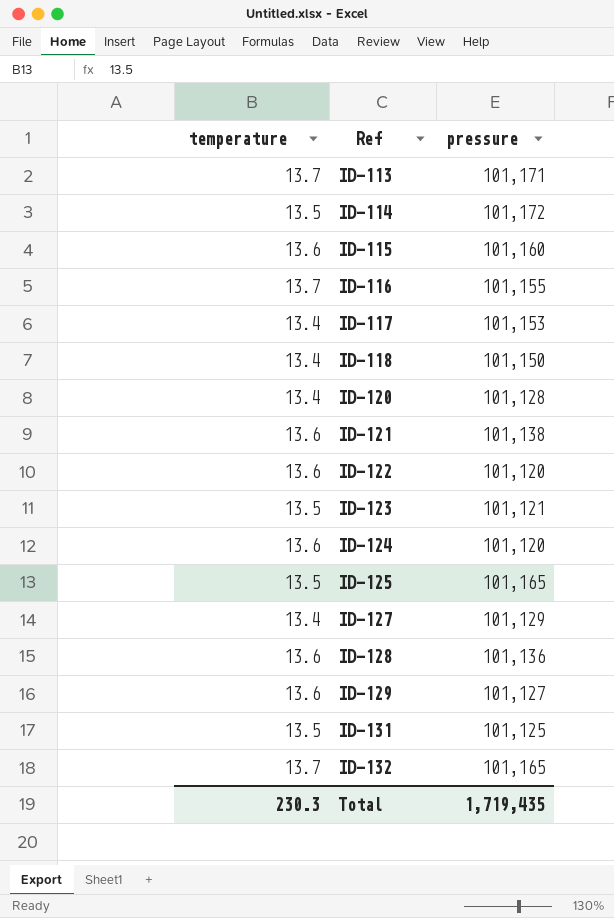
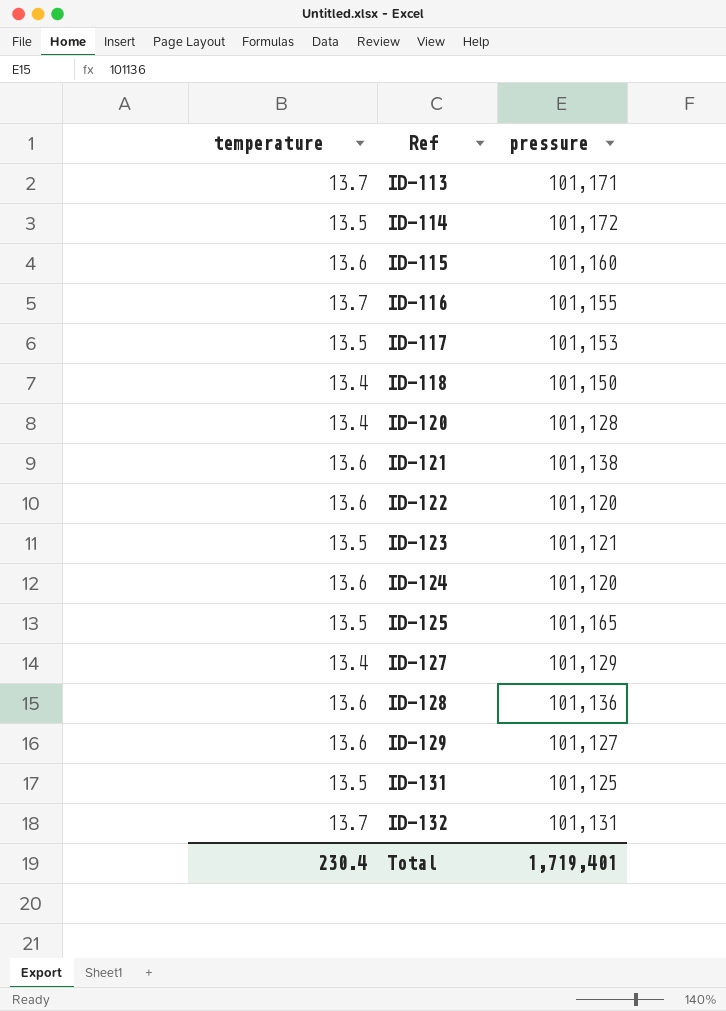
ID-117 | temperature: 13.4 -> 13.5
ID-132 | pressure: 101,165 -> 101,131
Total | temperature: 230.3 -> 230.4
Total | pressure: 1,719,435 -> 1,719,401

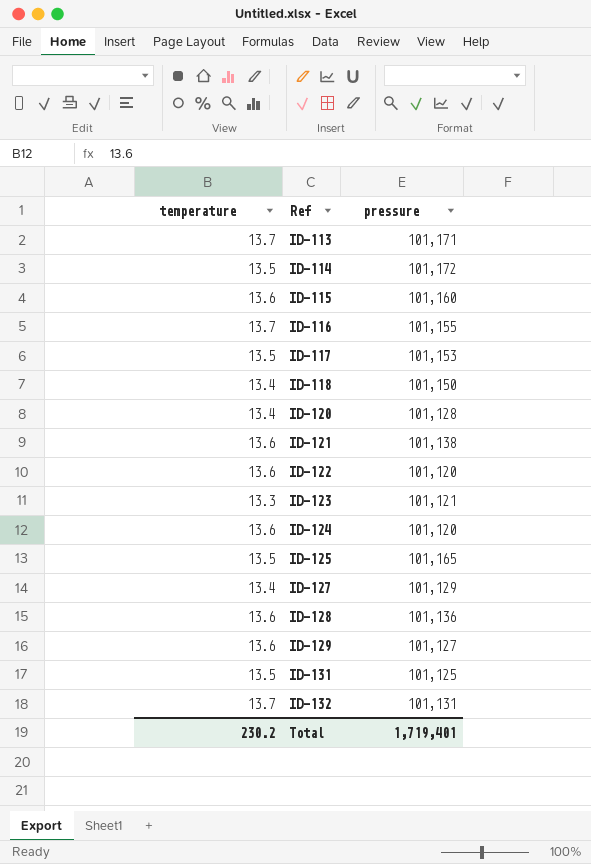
ID-123 | temperature: 13.5 -> 13.3
Total | temperature: 230.4 -> 230.2

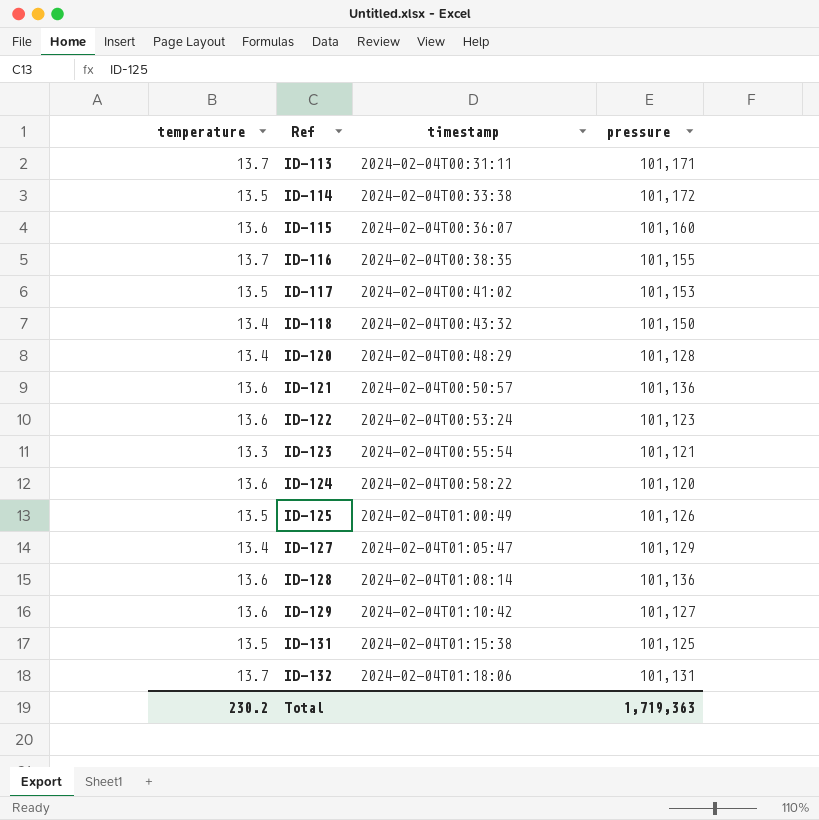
column timestamp | position: none -> 3
ID-121 | pressure: 101,138 -> 101,136
ID-122 | pressure: 101,120 -> 101,123
ID-125 | pressure: 101,165 -> 101,126
Total | pressure: 1,719,401 -> 1,719,363

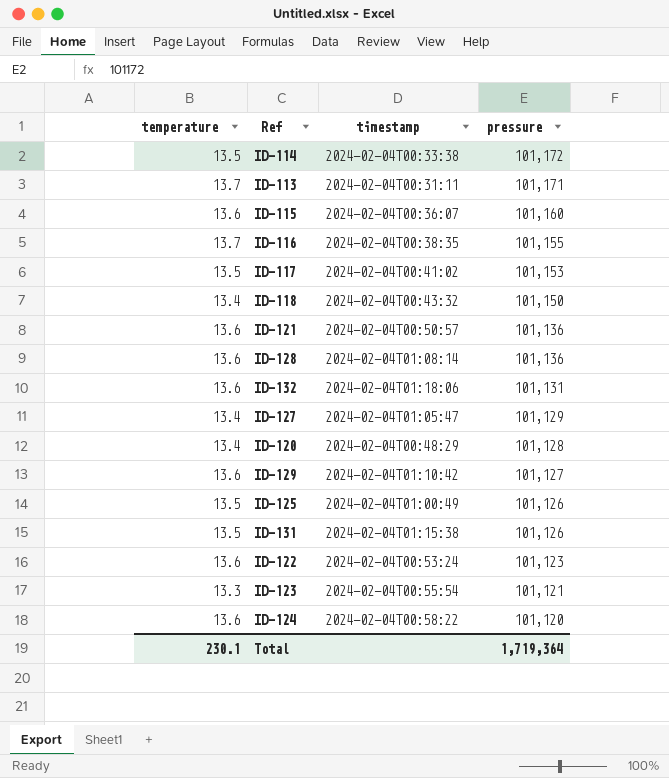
row order: Ref ascending -> pressure descending
ID-132 | temperature: 13.7 -> 13.6
ID-131 | pressure: 101,125 -> 101,126
Total | temperature: 230.2 -> 230.1
Total | pressure: 1,719,363 -> 1,719,364

